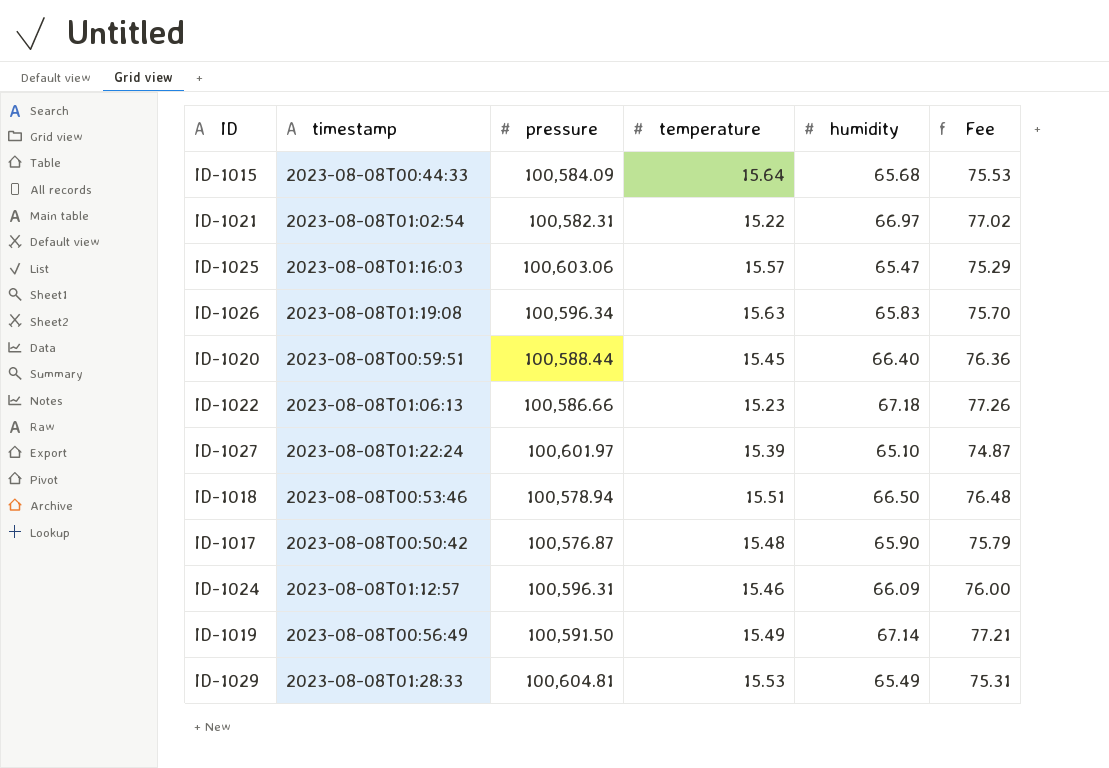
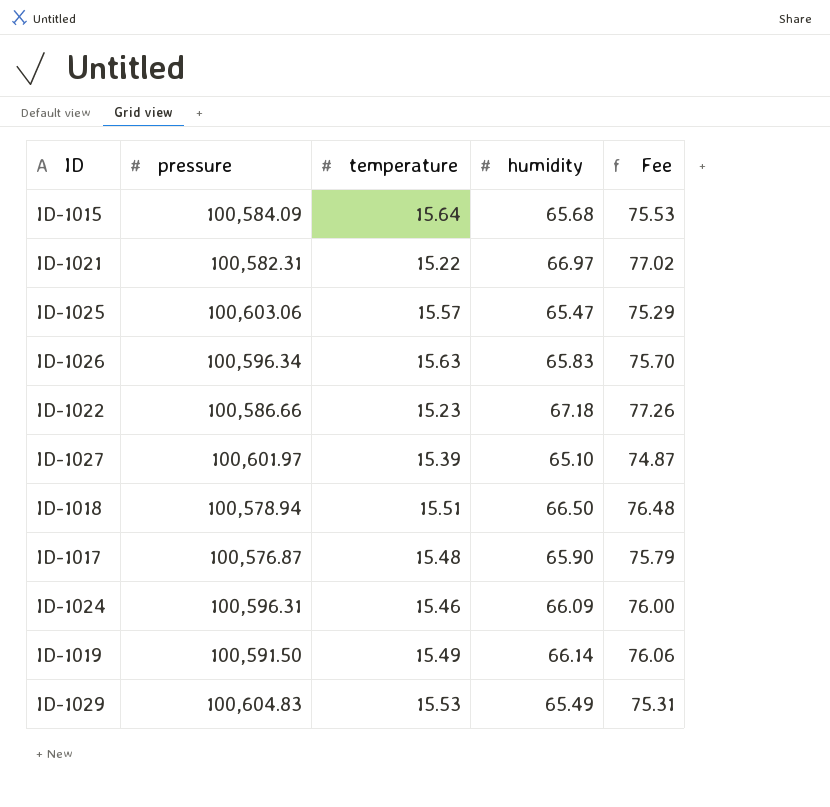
column timestamp | position: 2 -> none
row ID-1020: 2023-08-08T00:59:51 | 100,588.44 | 15.45 | 66.40 | 76.36 -> none
ID-1019 | humidity: 67.14 -> 66.14
ID-1019 | Fee: 77.21 -> 76.06
ID-1029 | pressure: 100,604.81 -> 100,604.83

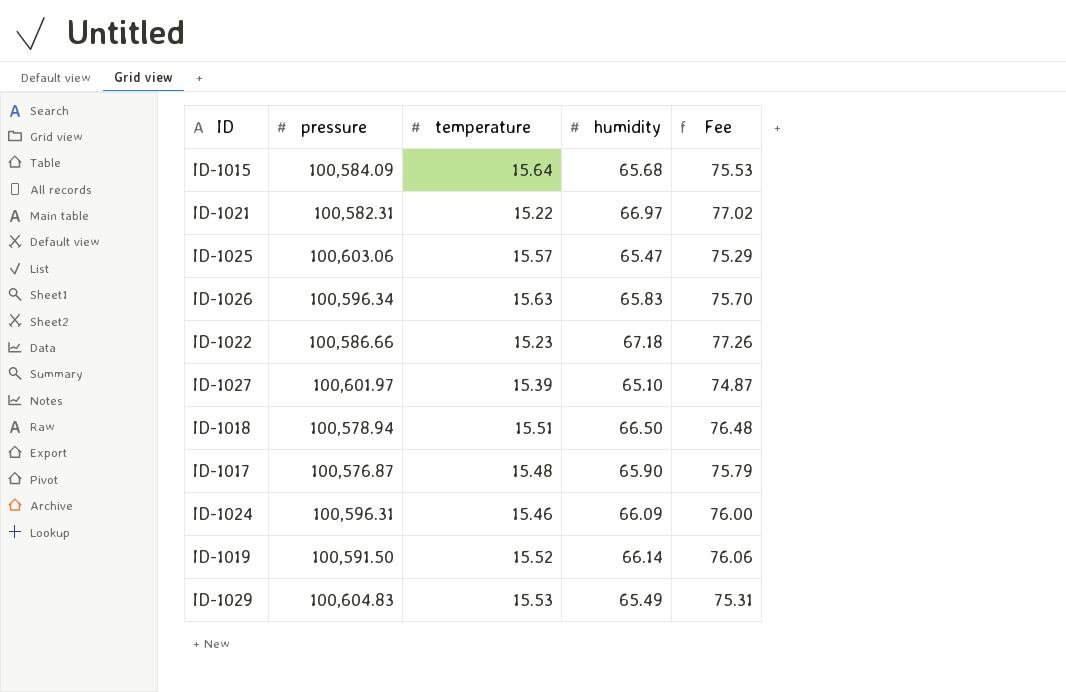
ID-1019 | temperature: 15.49 -> 15.52

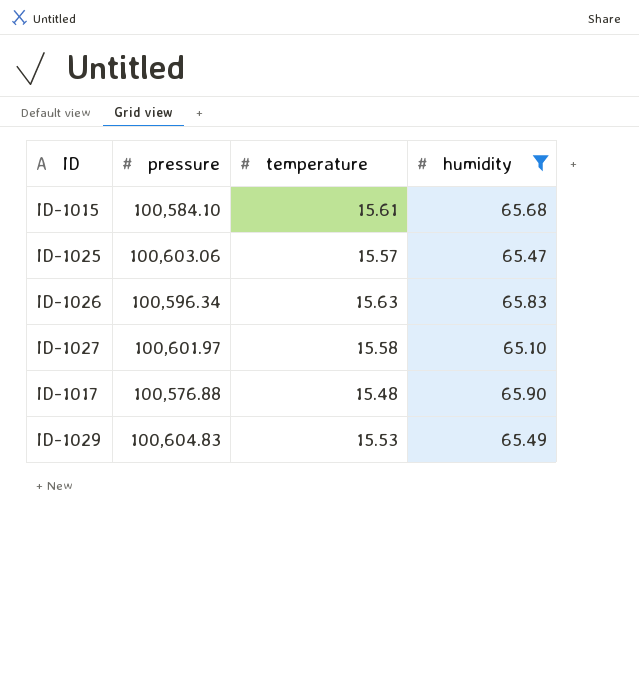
filter: none -> humidity <= 65.90
column Fee | formula: [humidity] * 1.15 -> none
ID-1015 | pressure: 100,584.09 -> 100,584.10
ID-1015 | temperature: 15.64 -> 15.61
ID-1027 | temperature: 15.39 -> 15.58
ID-1017 | pressure: 100,576.87 -> 100,576.88

